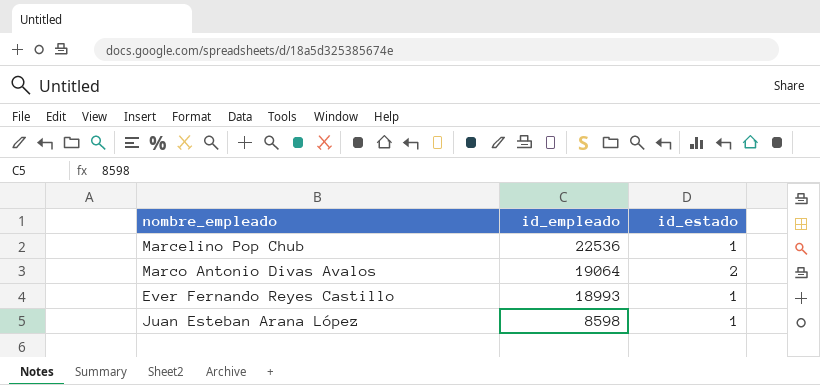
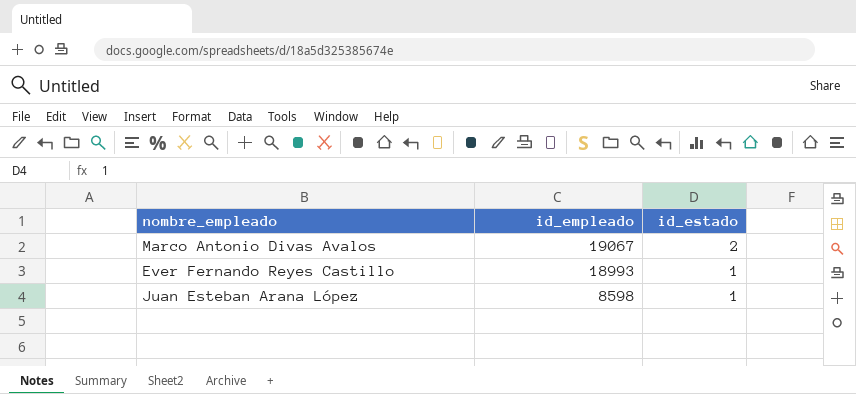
row Marcelino Pop Chub: 22536 | 1 -> none
Marco Antonio Divas Avalos | id_empleado: 19064 -> 19067

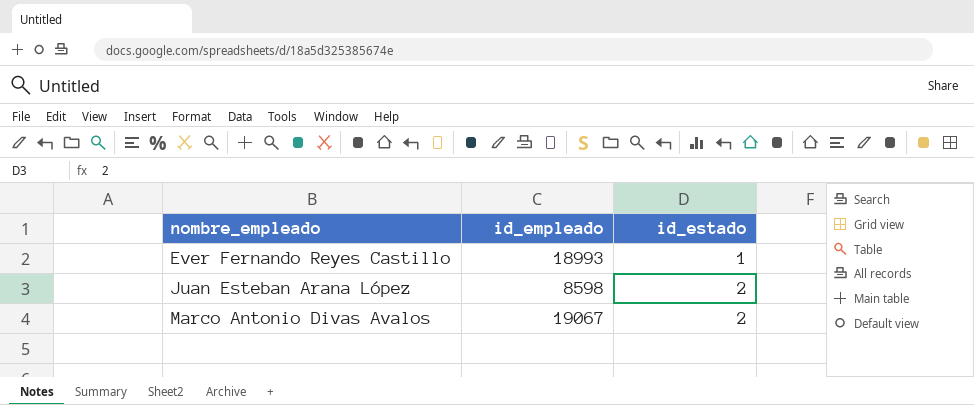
row order: id_empleado descending -> nombre_empleado ascending
Juan Esteban Arana López | id_estado: 1 -> 2

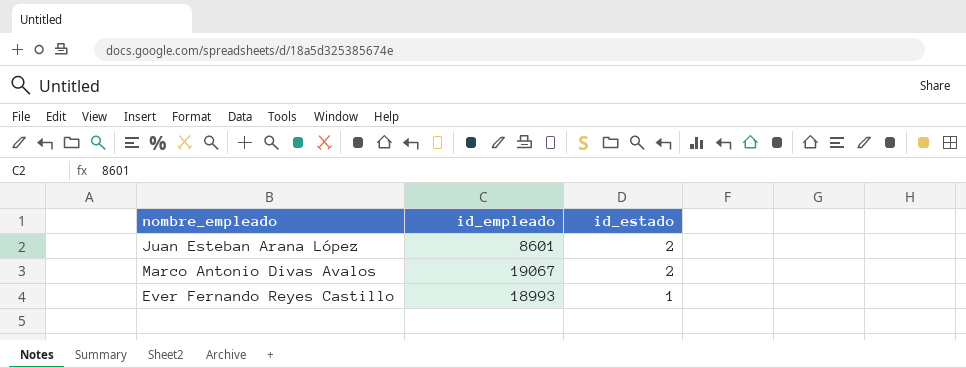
row order: nombre_empleado ascending -> id_estado descending
Juan Esteban Arana López | id_empleado: 8598 -> 8601

